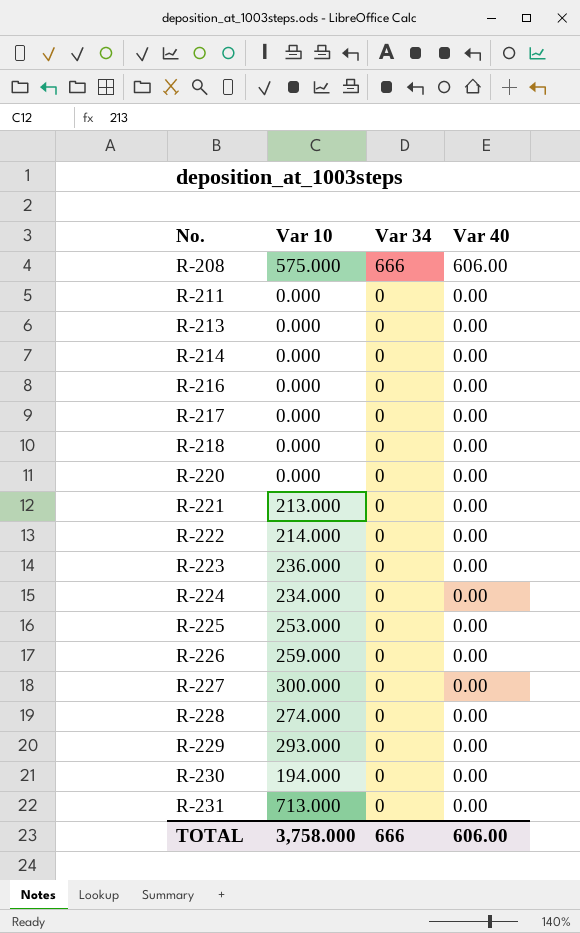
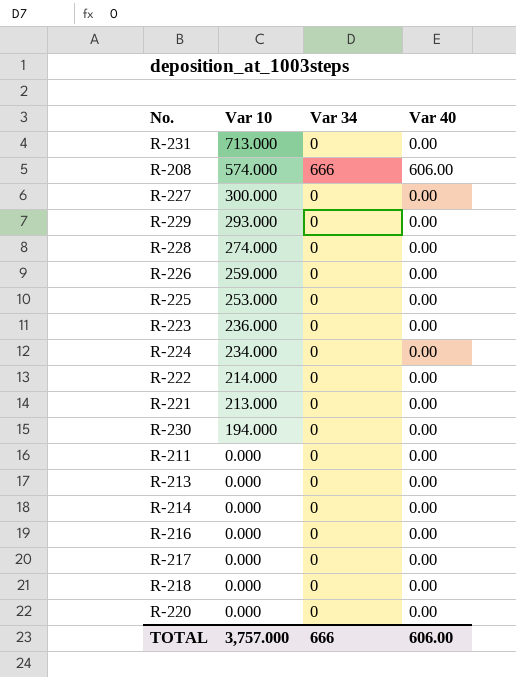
row order: No. ascending -> Var 10 descending
R-208 | Var 10: 575.000 -> 574.000
TOTAL | Var 10: 3,758.000 -> 3,757.000

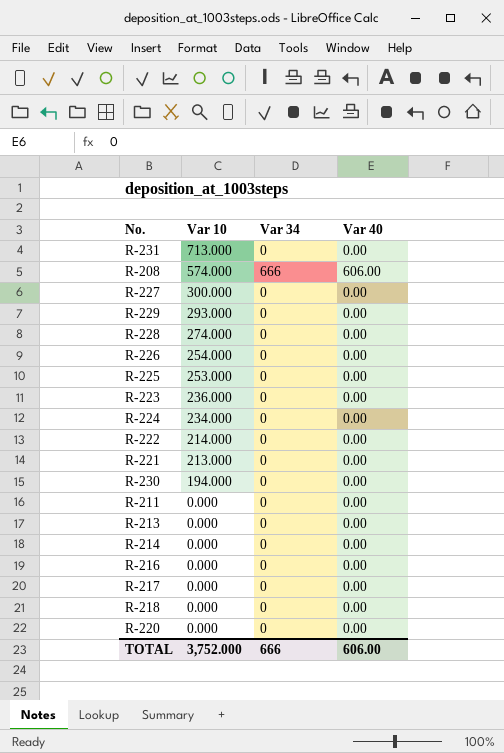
R-226 | Var 10: 259.000 -> 254.000
TOTAL | Var 10: 3,757.000 -> 3,752.000

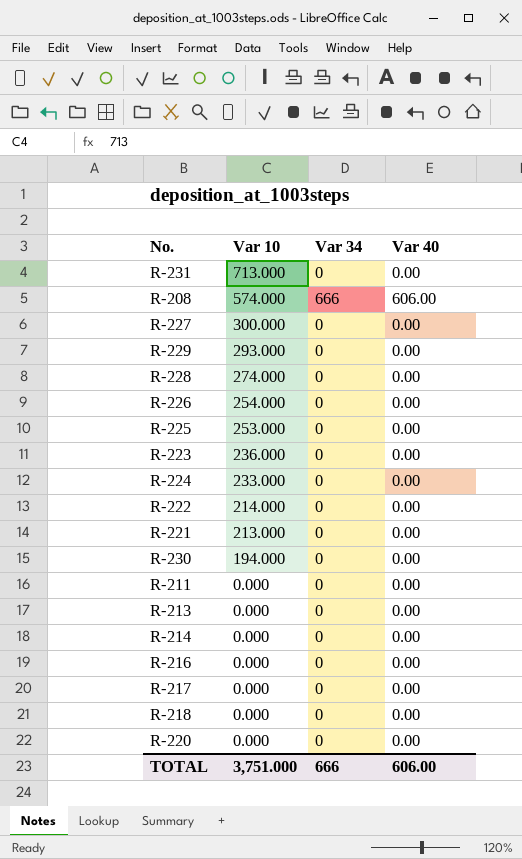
R-224 | Var 10: 234.000 -> 233.000
TOTAL | Var 10: 3,752.000 -> 3,751.000

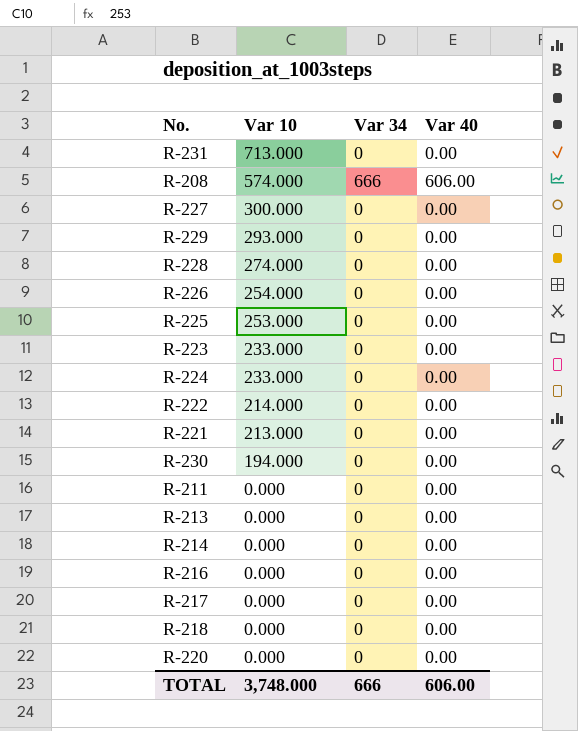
R-223 | Var 10: 236.000 -> 233.000
TOTAL | Var 10: 3,751.000 -> 3,748.000

